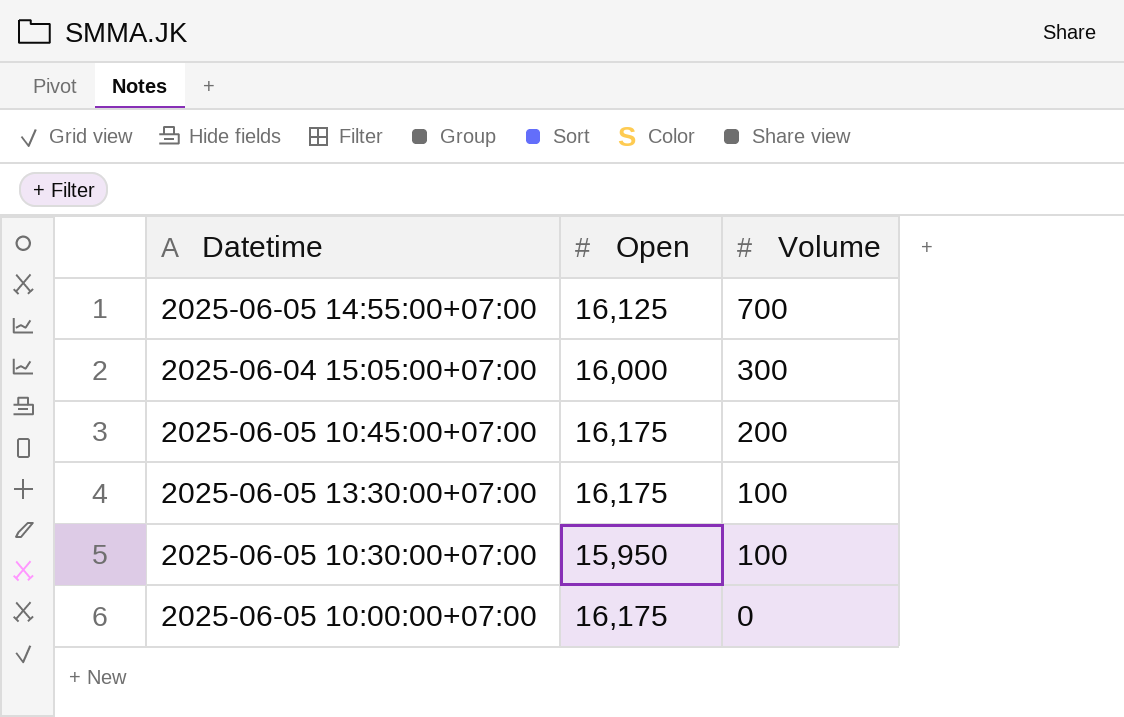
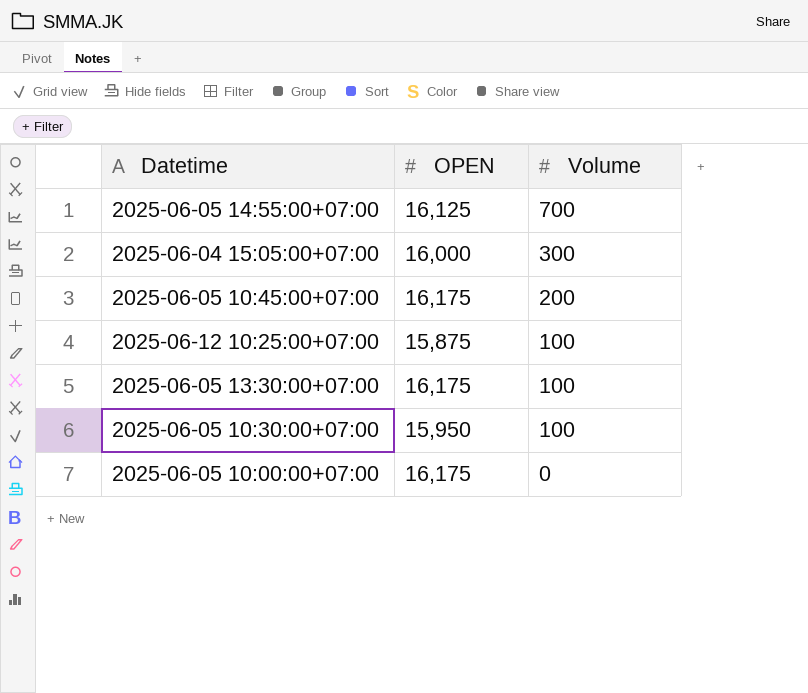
column name: Open -> OPEN
row 2025-06-12 10:25:00+07:00: none -> 15,875 | 100

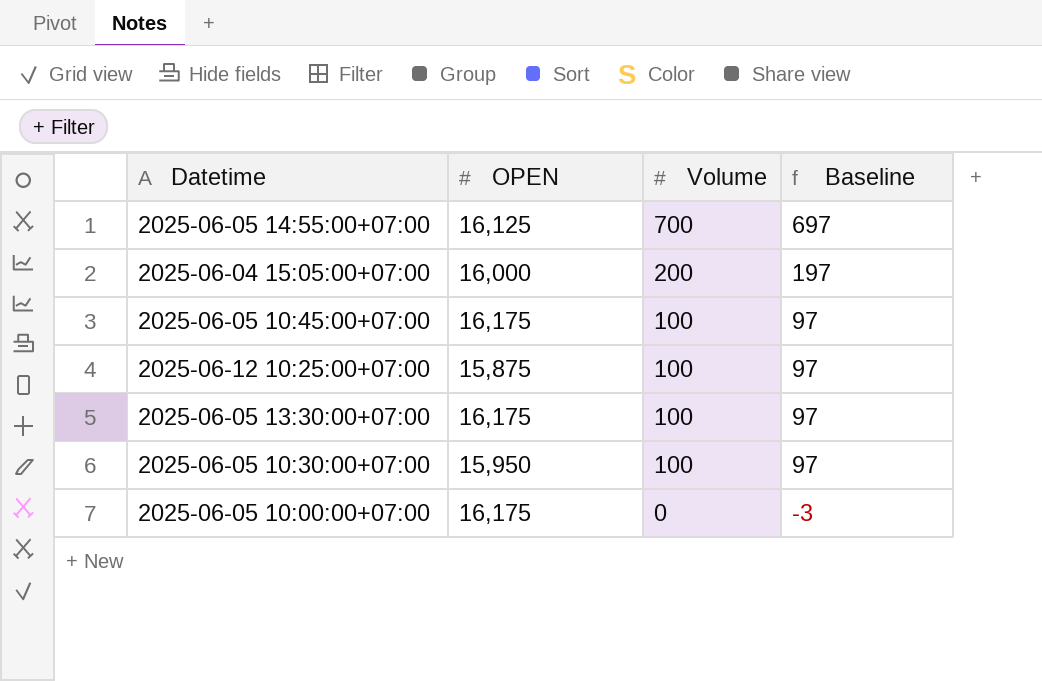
column Baseline | formula: none -> [Volume] - 3
2025-06-04 15:05:00+07:00 | Volume: 300 -> 200
2025-06-05 10:45:00+07:00 | Volume: 200 -> 100

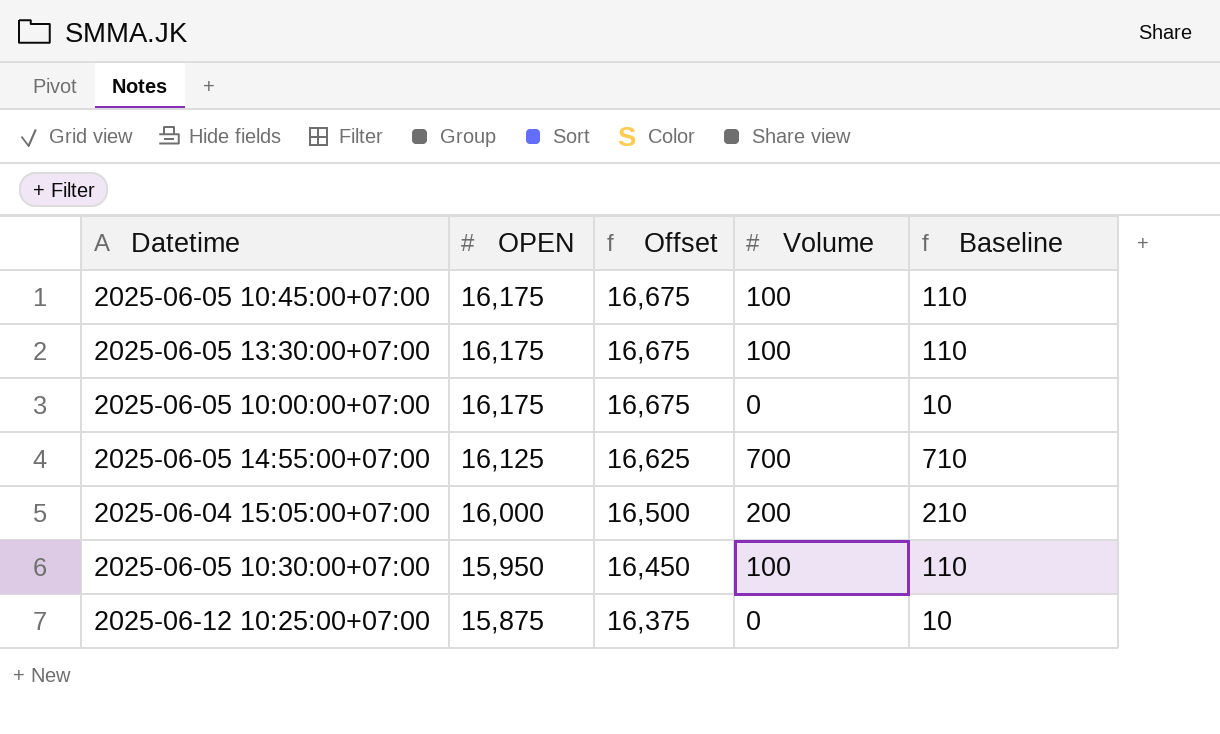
row order: Volume descending -> OPEN descending
column Offset | formula: none -> [OPEN] + 500
column Baseline | formula: [Volume] - 3 -> [Volume] + 10
2025-06-12 10:25:00+07:00 | Volume: 100 -> 0

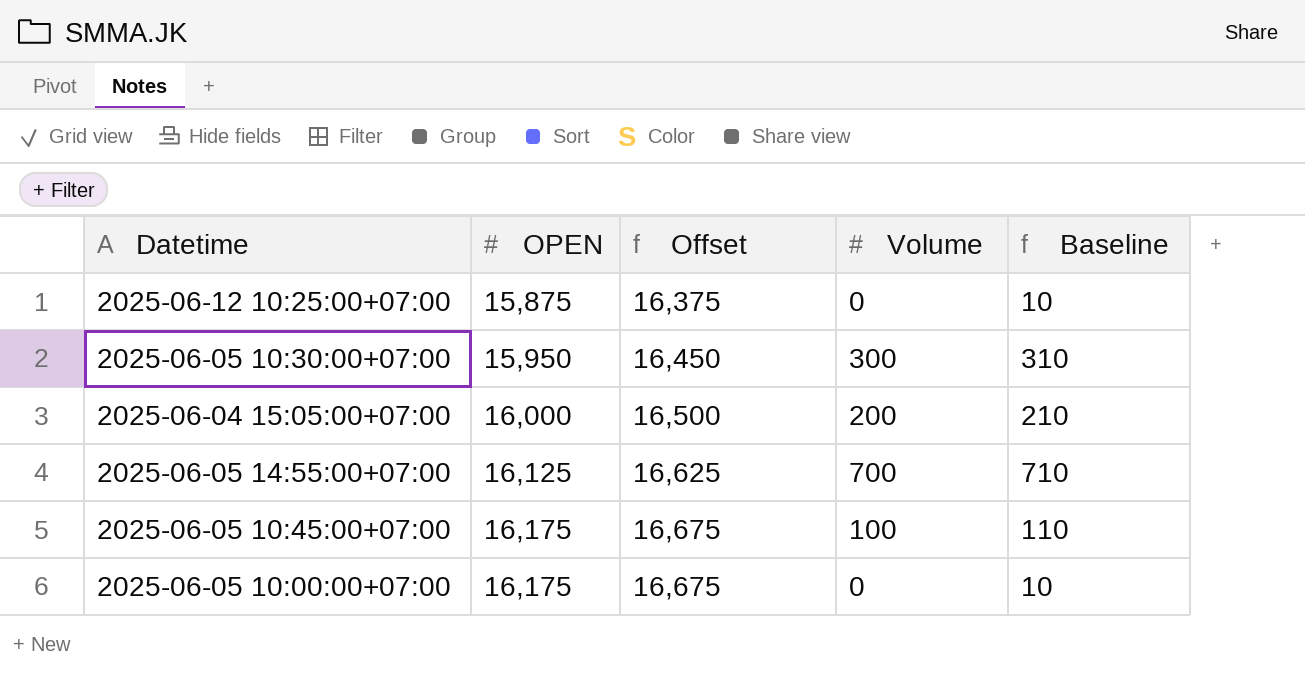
row order: OPEN descending -> OPEN ascending
row 2025-06-05 13:30:00+07:00: 16,175 | 16,675 | 100 | 110 -> none
2025-06-05 10:30:00+07:00 | Volume: 100 -> 300
2025-06-05 10:30:00+07:00 | Baseline: 110 -> 310

